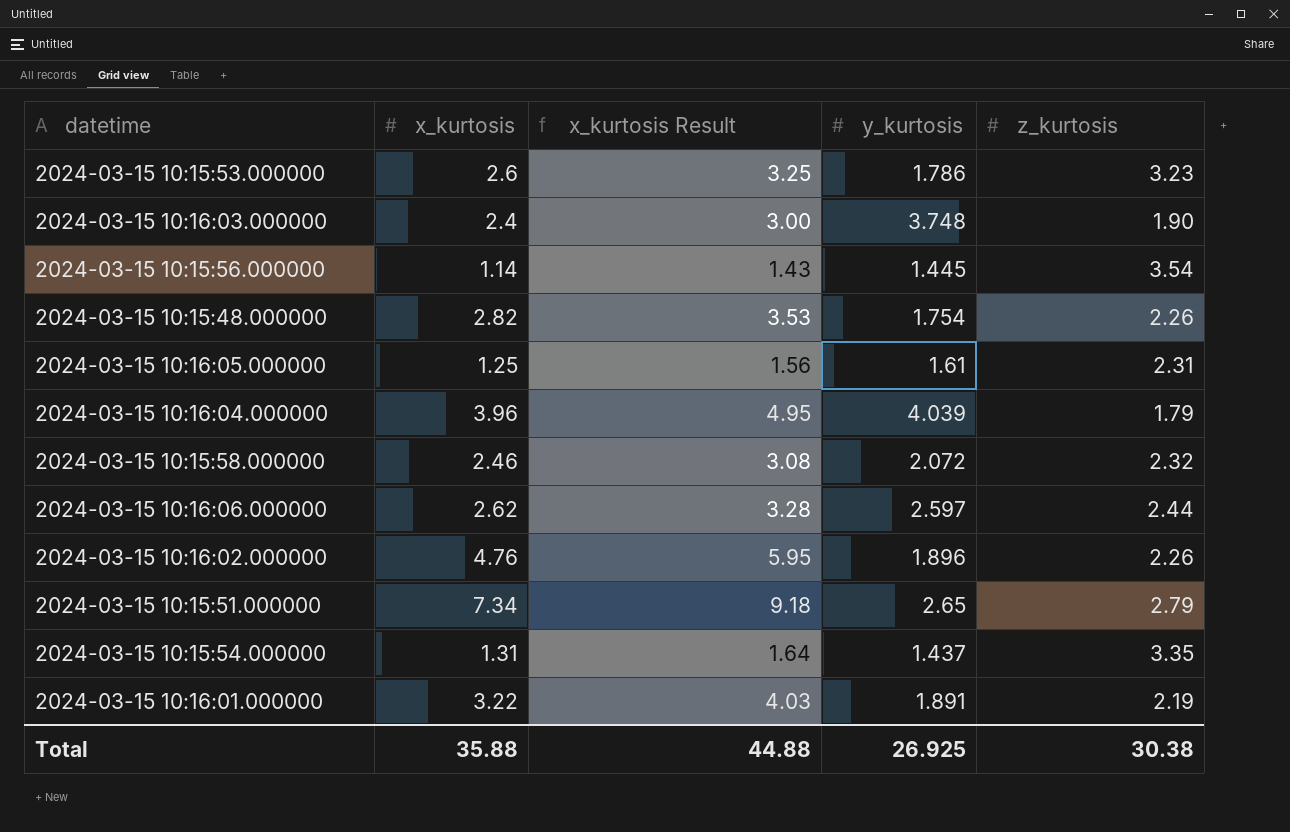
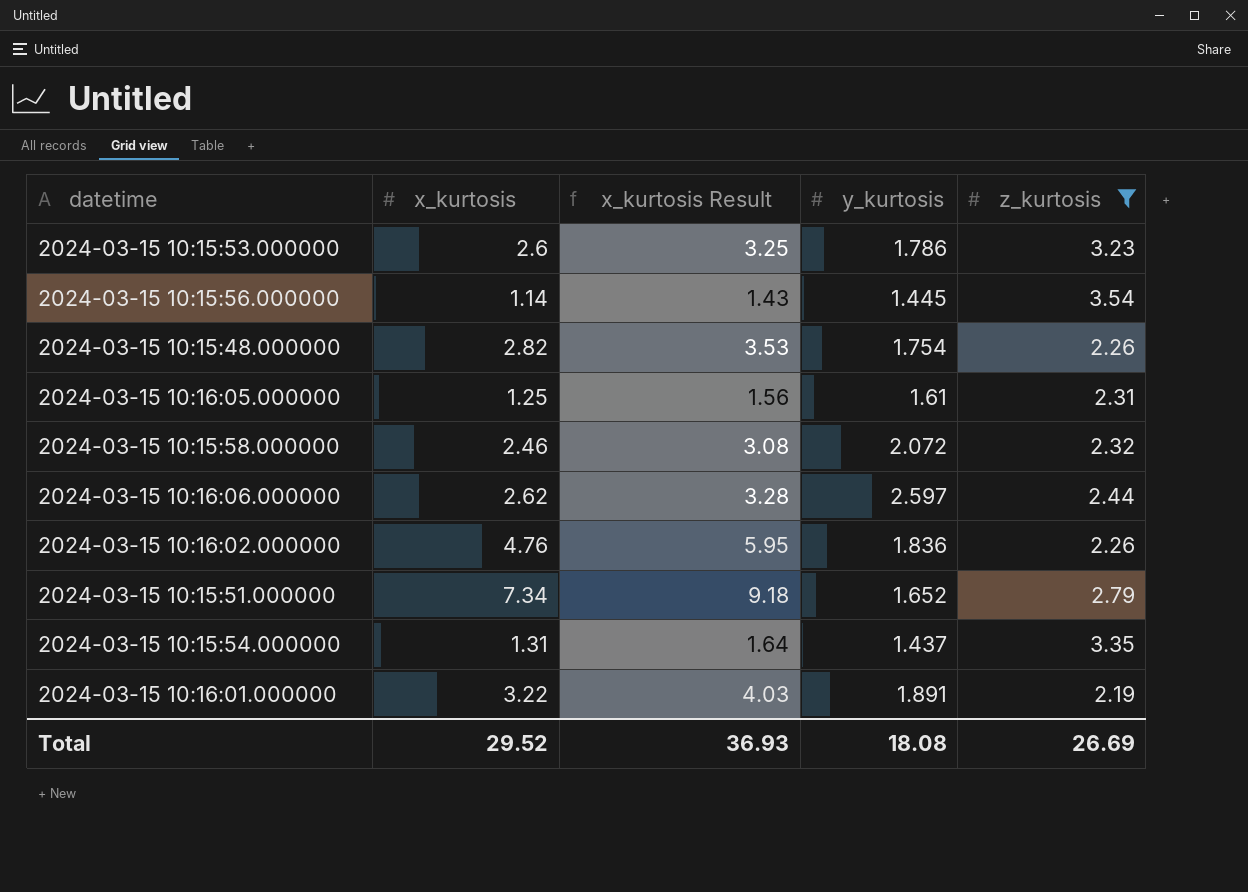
filter: none -> z_kurtosis >= 2.19
2024-03-15 10:16:02.000000 | y_kurtosis: 1.896 -> 1.836
2024-03-15 10:15:51.000000 | y_kurtosis: 2.65 -> 1.652
Total | x_kurtosis: 35.88 -> 29.52
Total | x_kurtosis Result: 44.88 -> 36.93
Total | y_kurtosis: 26.925 -> 18.08
Total | z_kurtosis: 30.38 -> 26.69

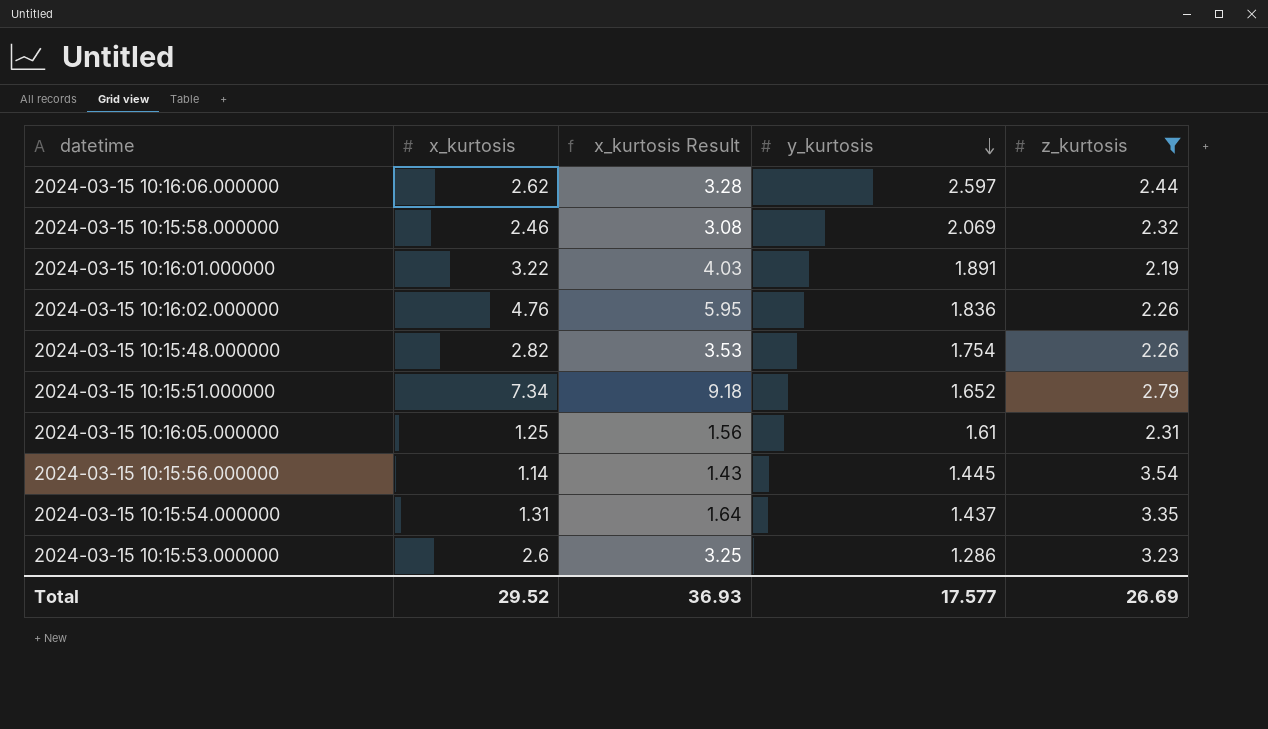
row order: none -> y_kurtosis descending
2024-03-15 10:15:58.000000 | y_kurtosis: 2.072 -> 2.069
2024-03-15 10:15:53.000000 | y_kurtosis: 1.786 -> 1.286
Total | y_kurtosis: 18.08 -> 17.577

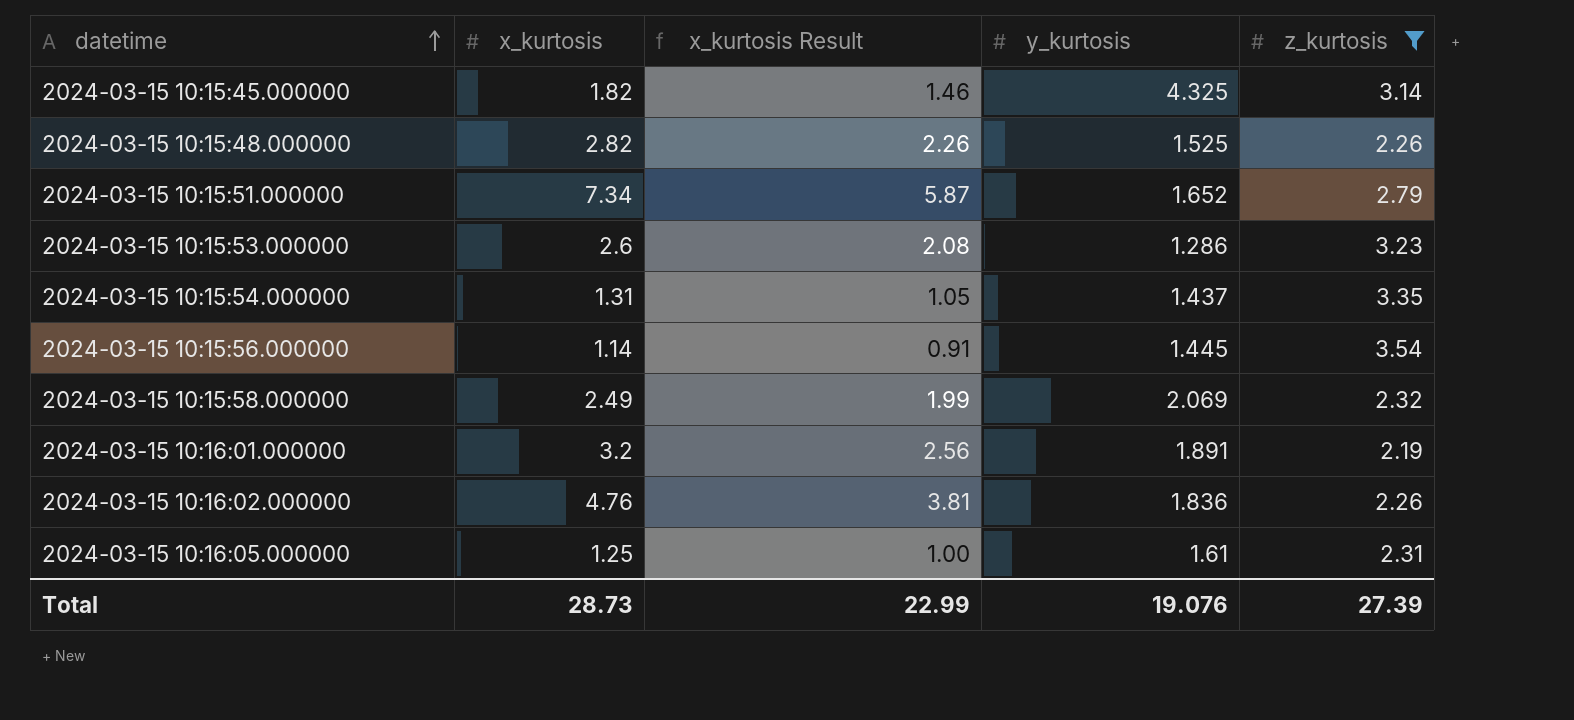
row order: y_kurtosis descending -> datetime ascending
column x_kurtosis Result | formula: [x_kurtosis] * 1.25 -> [x_kurtosis] * 0.8
row 2024-03-15 10:16:06.000000: 2.62 | 3.28 | 2.597 | 2.44 -> none
row 2024-03-15 10:15:45.000000: none -> 1.82 | 1.46 | 4.325 | 3.14
2024-03-15 10:15:48.000000 | y_kurtosis: 1.754 -> 1.525
2024-03-15 10:15:58.000000 | x_kurtosis: 2.46 -> 2.49
2024-03-15 10:16:01.000000 | x_kurtosis: 3.22 -> 3.2
Total | x_kurtosis: 29.52 -> 28.73
Total | x_kurtosis Result: 36.93 -> 22.99
Total | y_kurtosis: 17.577 -> 19.076
Total | z_kurtosis: 26.69 -> 27.39

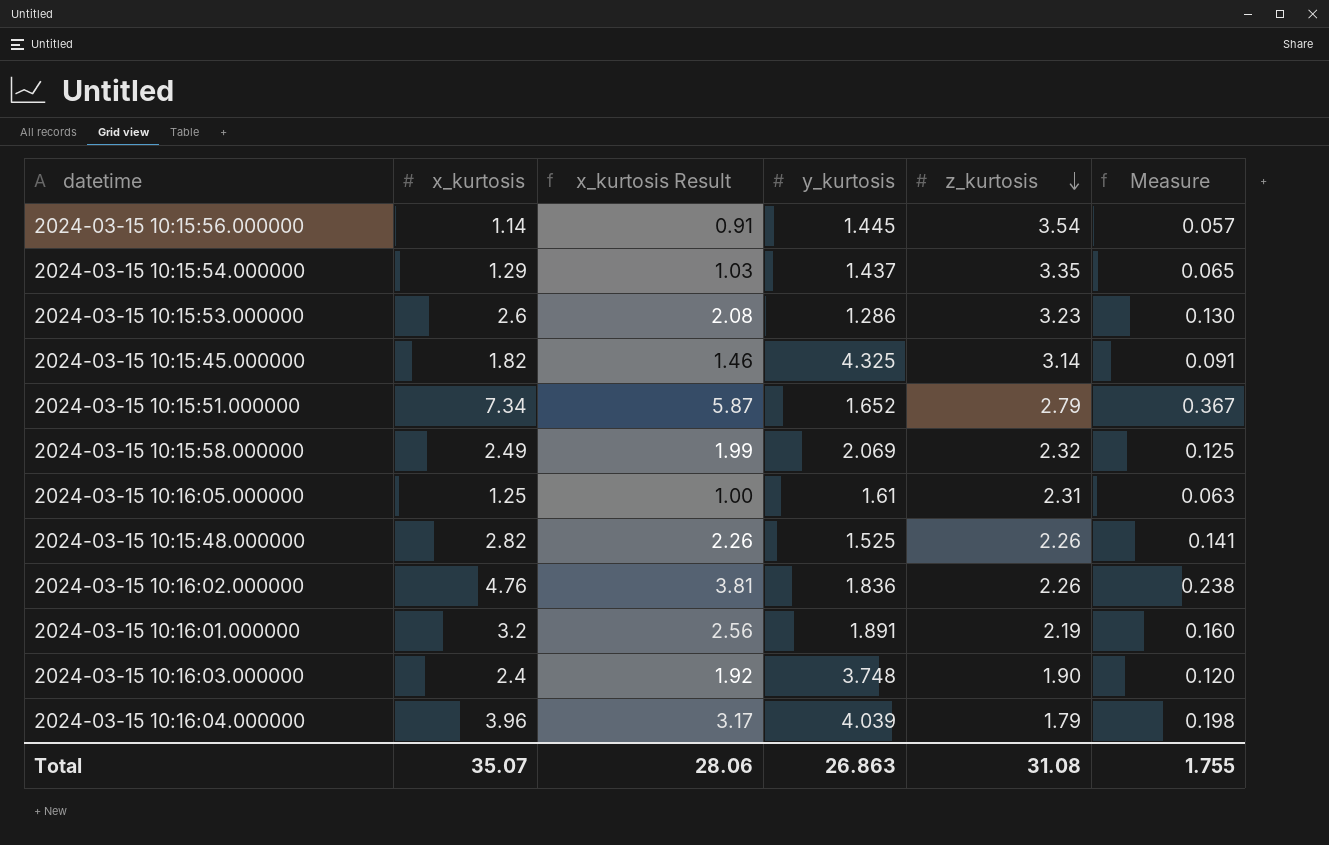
filter: z_kurtosis >= 2.19 -> none
row order: datetime ascending -> z_kurtosis descending
column Measure | formula: none -> [x_kurtosis] * 0.05
2024-03-15 10:15:54.000000 | x_kurtosis: 1.31 -> 1.29
2024-03-15 10:15:54.000000 | x_kurtosis Result: 1.05 -> 1.03
Total | x_kurtosis: 28.73 -> 35.07
Total | x_kurtosis Result: 22.99 -> 28.06
Total | y_kurtosis: 19.076 -> 26.863
Total | z_kurtosis: 27.39 -> 31.08

